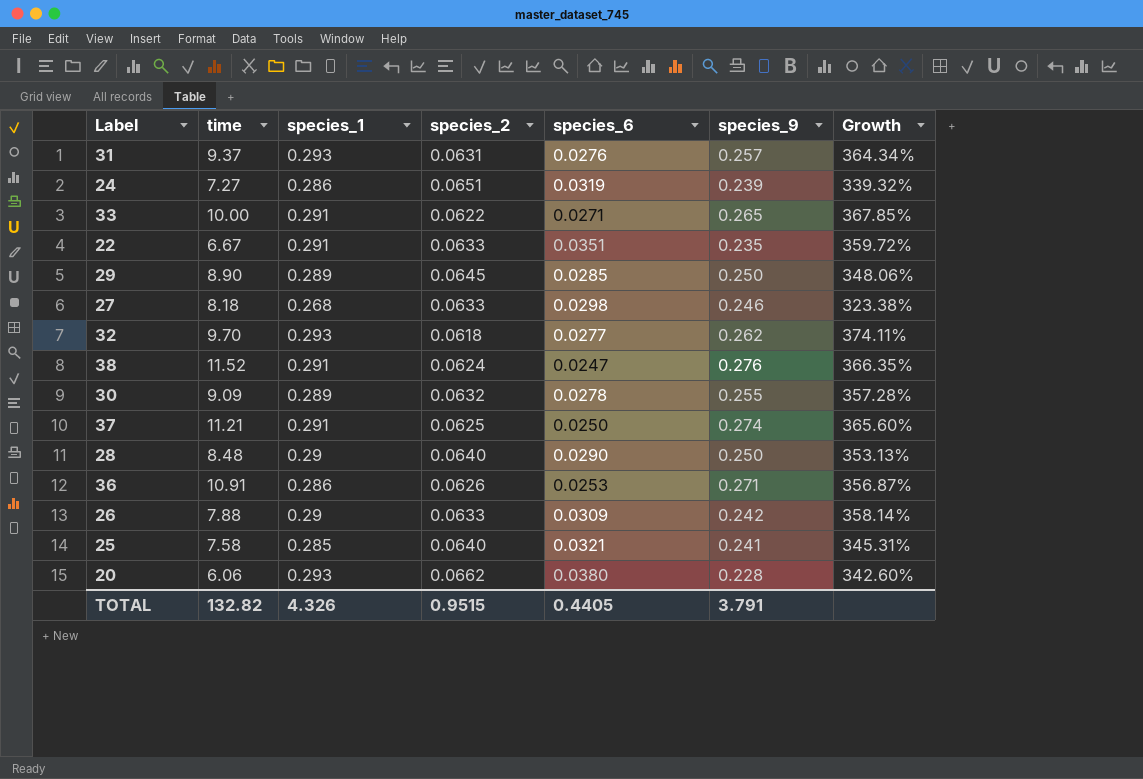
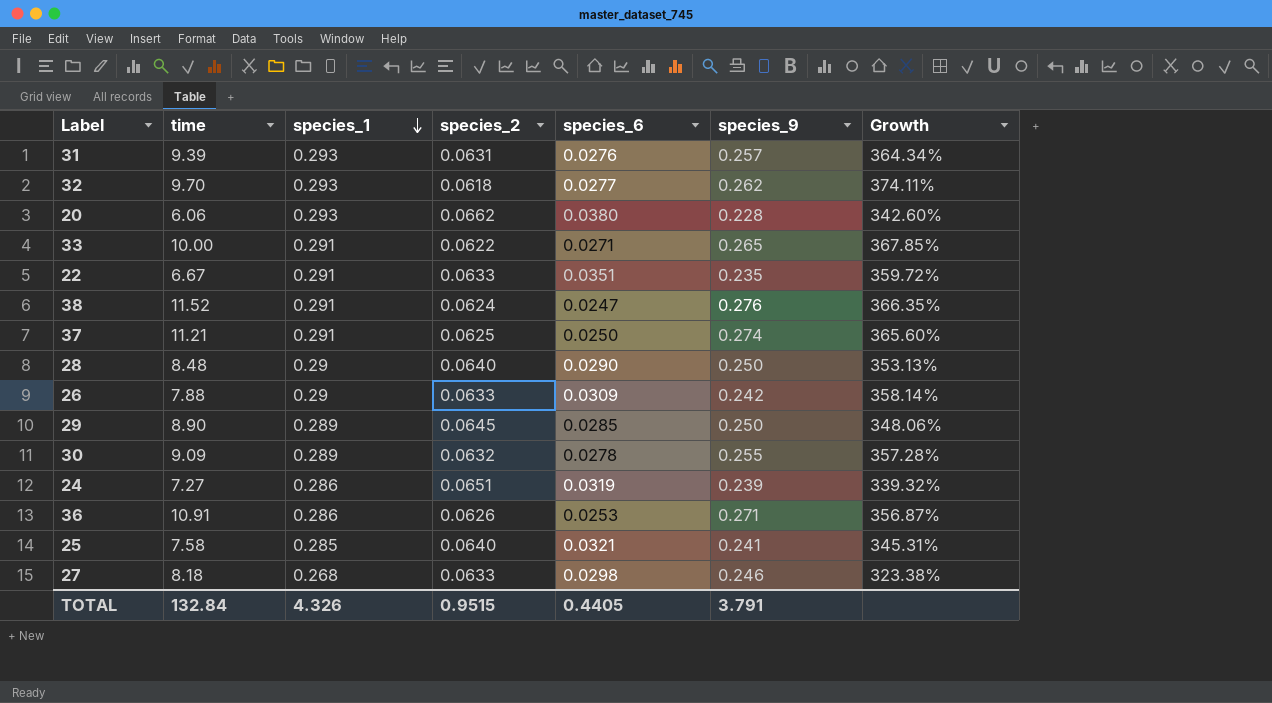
row order: none -> species_1 descending
31 | time: 9.37 -> 9.39
TOTAL | time: 132.82 -> 132.84

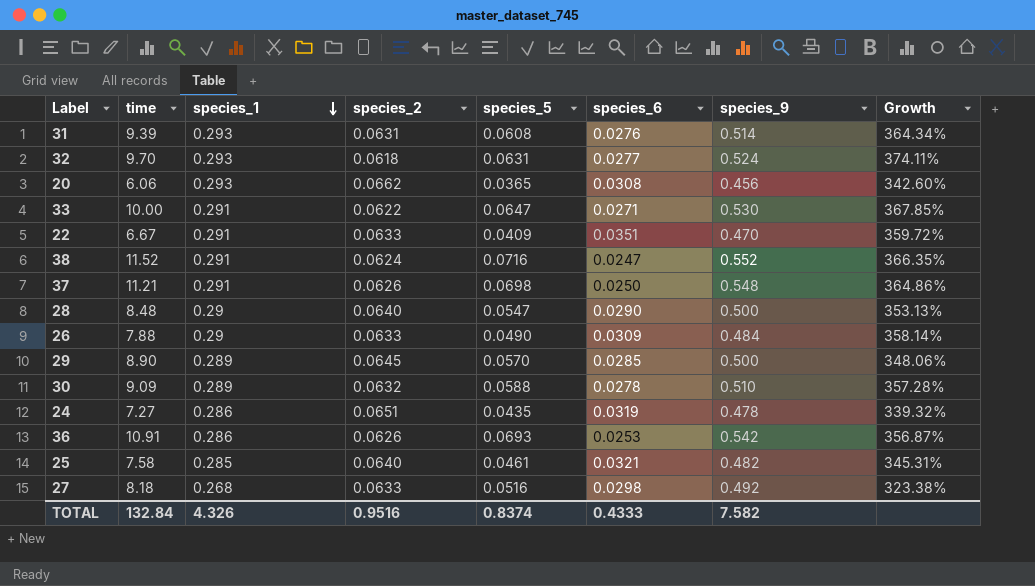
column species_5 | position: none -> 5
31 | species_9: 0.257 -> 0.514
32 | species_9: 0.262 -> 0.524
20 | species_6: 0.0380 -> 0.0308
20 | species_9: 0.228 -> 0.456
33 | species_9: 0.265 -> 0.530
22 | species_9: 0.235 -> 0.470
38 | species_9: 0.276 -> 0.552
37 | species_2: 0.0625 -> 0.0626
37 | species_9: 0.274 -> 0.548
37 | Growth: 365.60% -> 364.86%
28 | species_9: 0.250 -> 0.500
26 | species_9: 0.242 -> 0.484
29 | species_9: 0.250 -> 0.500
30 | species_9: 0.255 -> 0.510
24 | species_9: 0.239 -> 0.478
36 | species_9: 0.271 -> 0.542
25 | species_9: 0.241 -> 0.482
27 | species_9: 0.246 -> 0.492
TOTAL | species_2: 0.9515 -> 0.9516
TOTAL | species_6: 0.4405 -> 0.4333
TOTAL | species_9: 3.791 -> 7.582

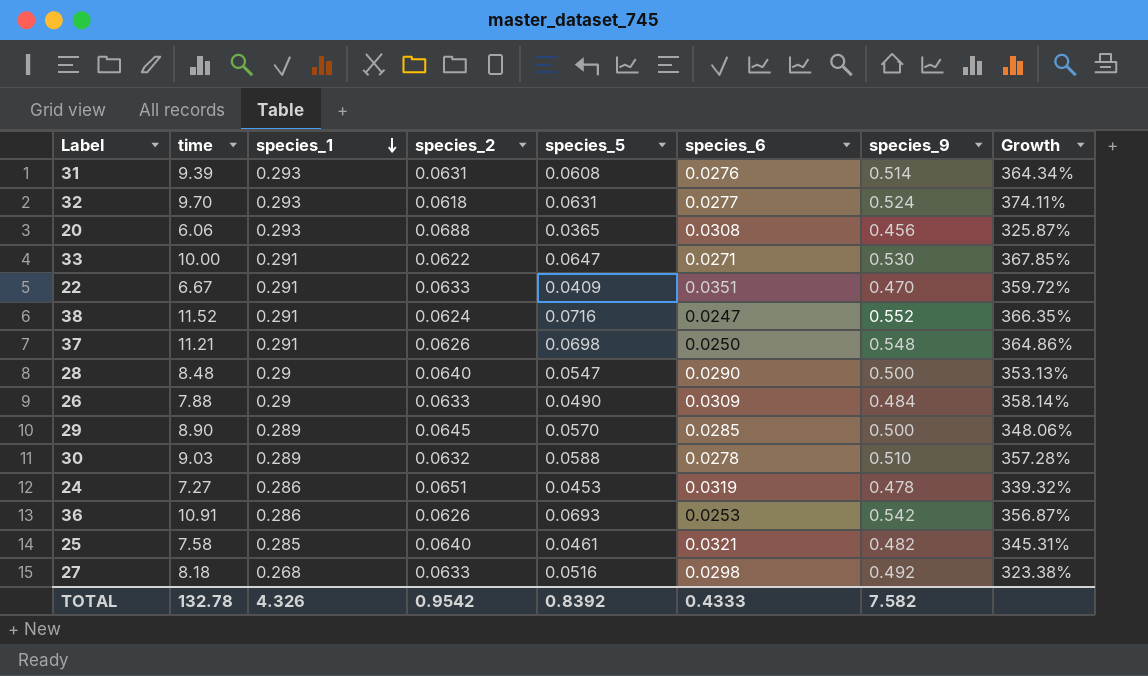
20 | species_2: 0.0662 -> 0.0688
20 | Growth: 342.60% -> 325.87%
30 | time: 9.09 -> 9.03
24 | species_5: 0.0435 -> 0.0453
TOTAL | time: 132.84 -> 132.78
TOTAL | species_2: 0.9516 -> 0.9542
TOTAL | species_5: 0.8374 -> 0.8392

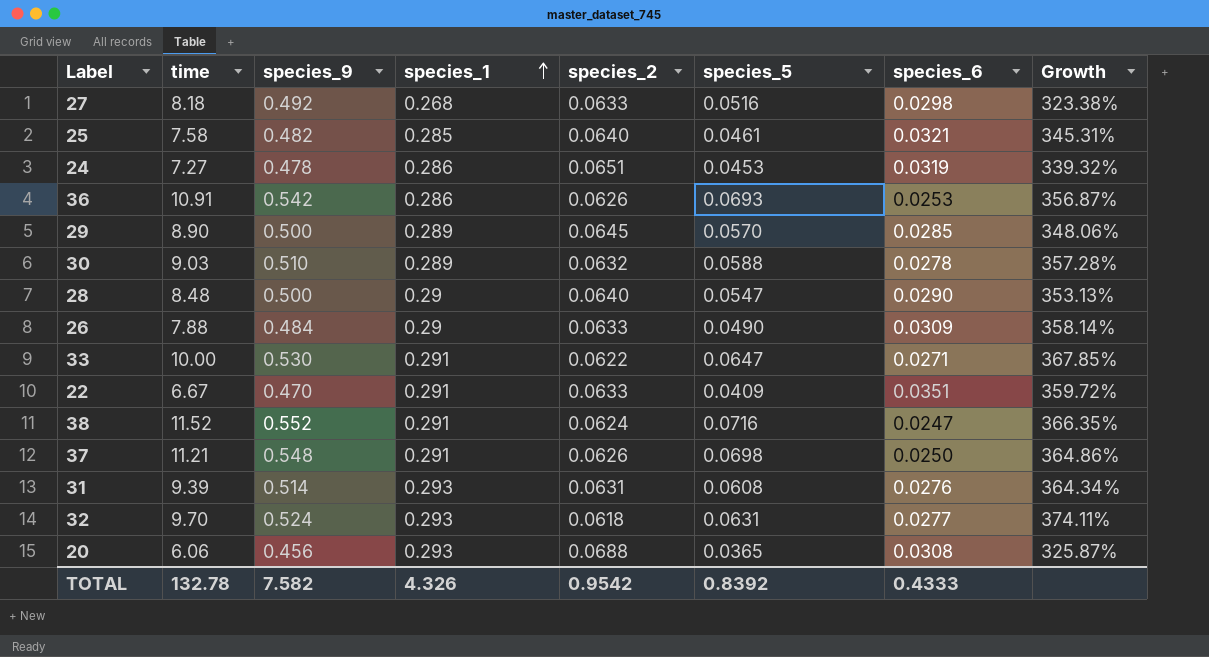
row order: species_1 descending -> species_1 ascending
column species_9 | position: 7 -> 3

